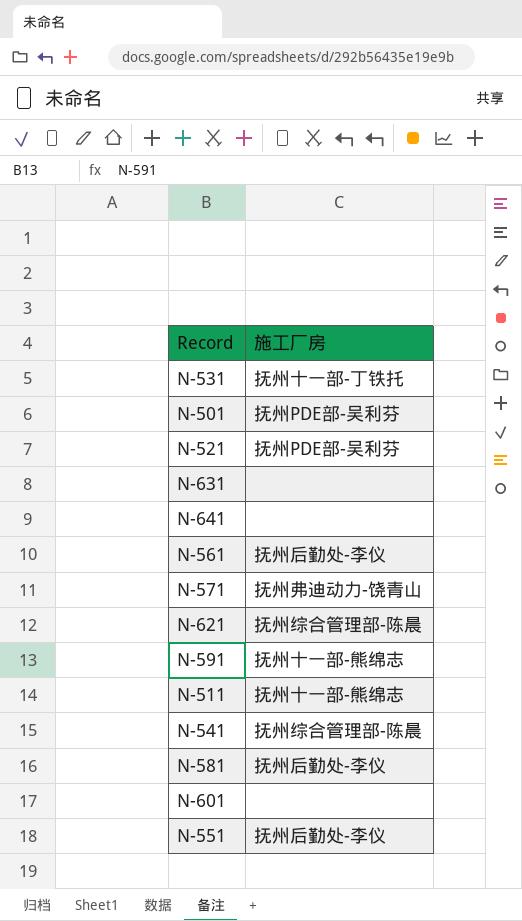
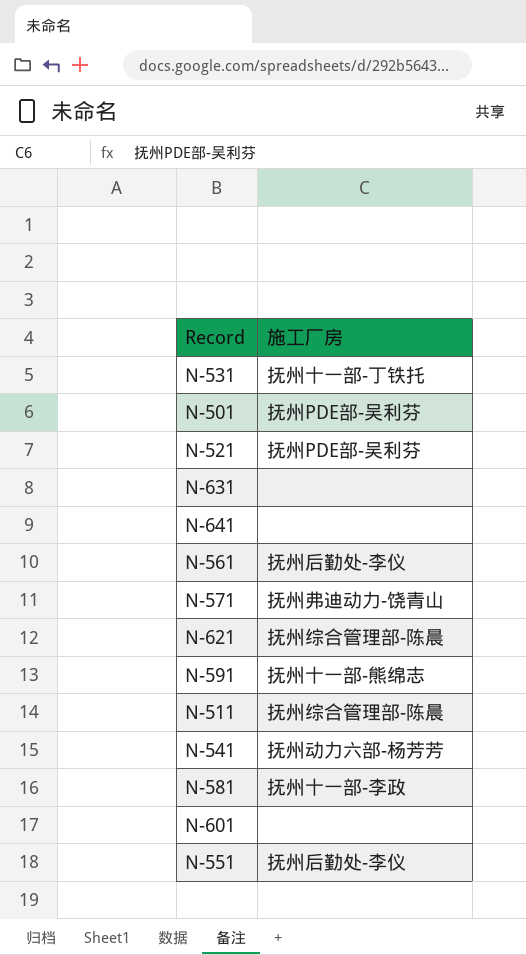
N-511 | 施工厂房: 抚州十一部-熊绵志 -> 抚州综合管理部-陈晨
N-541 | 施工厂房: 抚州综合管理部-陈晨 -> 抚州动力六部-杨芳芳
N-581 | 施工厂房: 抚州后勤处-李仪 -> 抚州十一部-李政

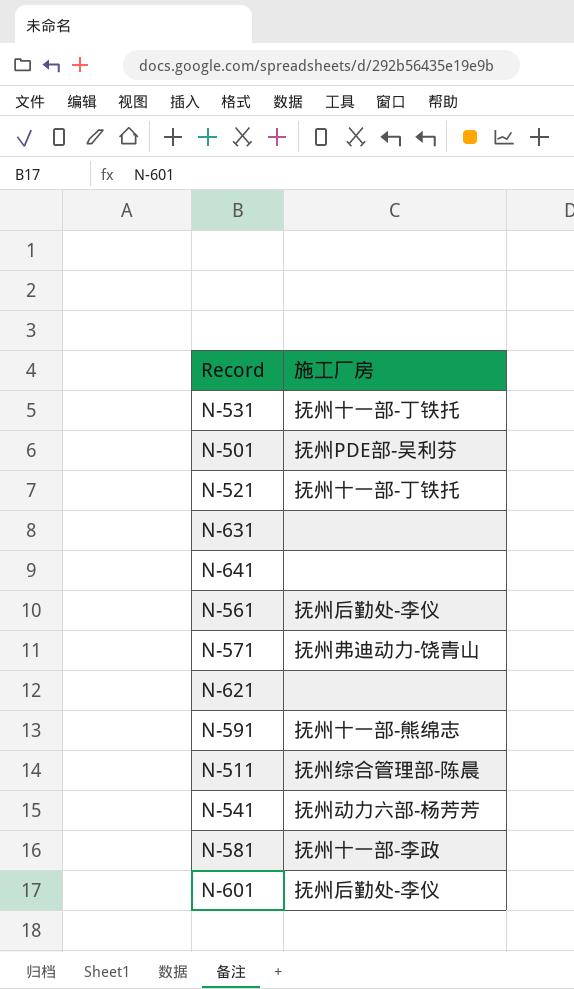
row N-551: 抚州后勤处-李仪 -> none
N-521 | 施工厂房: 抚州PDE部-吴利芬 -> 抚州十一部-丁铁托
N-621 | 施工厂房: 抚州综合管理部-陈晨 -> none
N-601 | 施工厂房: none -> 抚州后勤处-李仪

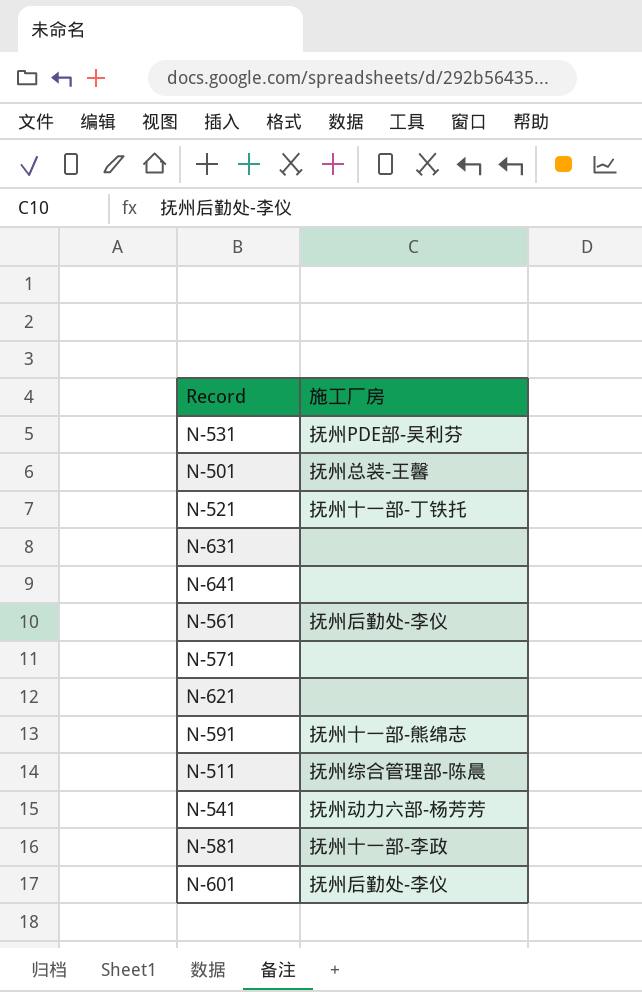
N-531 | 施工厂房: 抚州十一部-丁铁托 -> 抚州PDE部-吴利芬
N-501 | 施工厂房: 抚州PDE部-吴利芬 -> 抚州总装-王馨
N-571 | 施工厂房: 抚州弗迪动力-饶青山 -> none

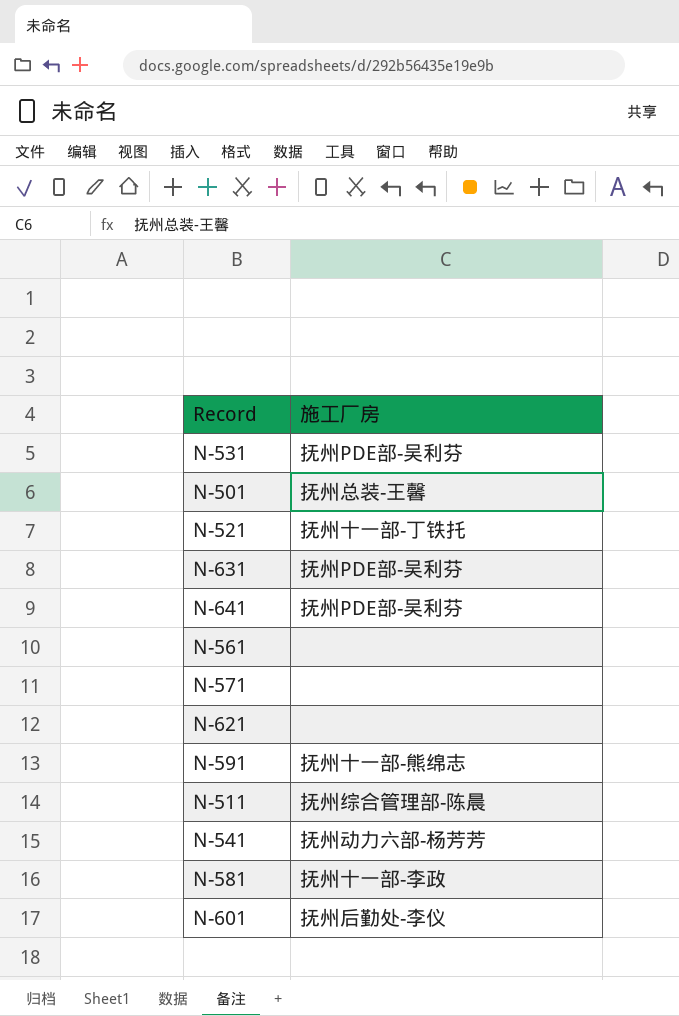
N-631 | 施工厂房: none -> 抚州PDE部-吴利芬
N-641 | 施工厂房: none -> 抚州PDE部-吴利芬
N-561 | 施工厂房: 抚州后勤处-李仪 -> none

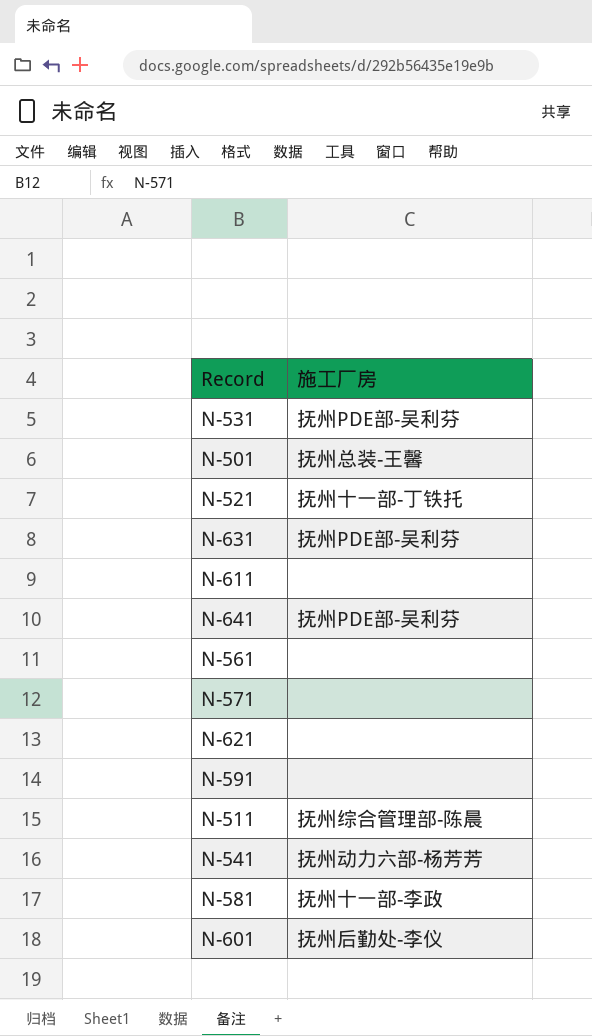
row N-611: none -> none
N-591 | 施工厂房: 抚州十一部-熊绵志 -> none

